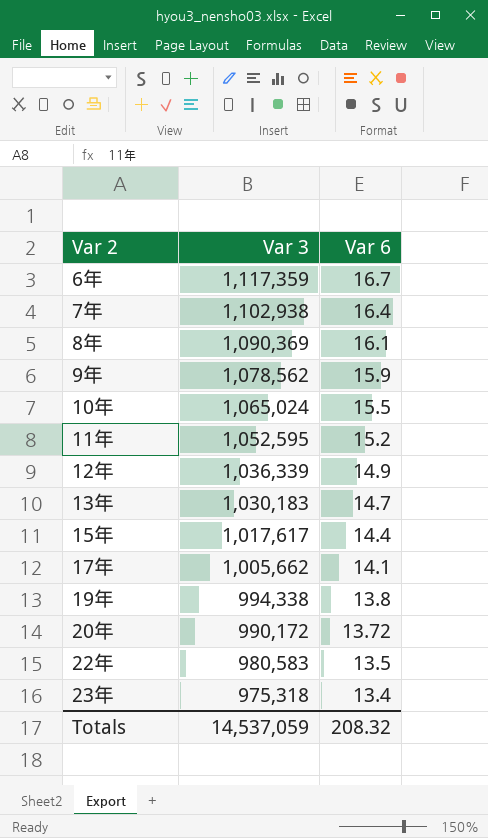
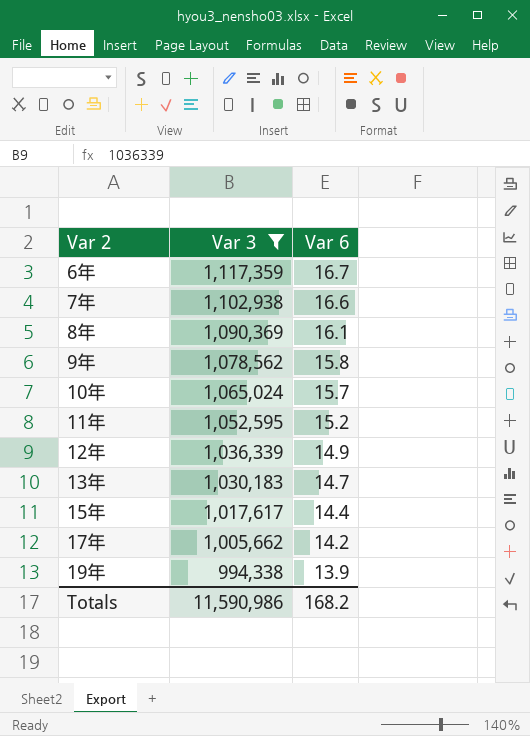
filter: none -> Var 3 >= 994,338
7年 | Var 6: 16.4 -> 16.6
9年 | Var 6: 15.9 -> 15.8
10年 | Var 6: 15.5 -> 15.7
17年 | Var 6: 14.1 -> 14.2
19年 | Var 6: 13.8 -> 13.9
Totals | Var 3: 14,537,059 -> 11,590,986
Totals | Var 6: 208.32 -> 168.2

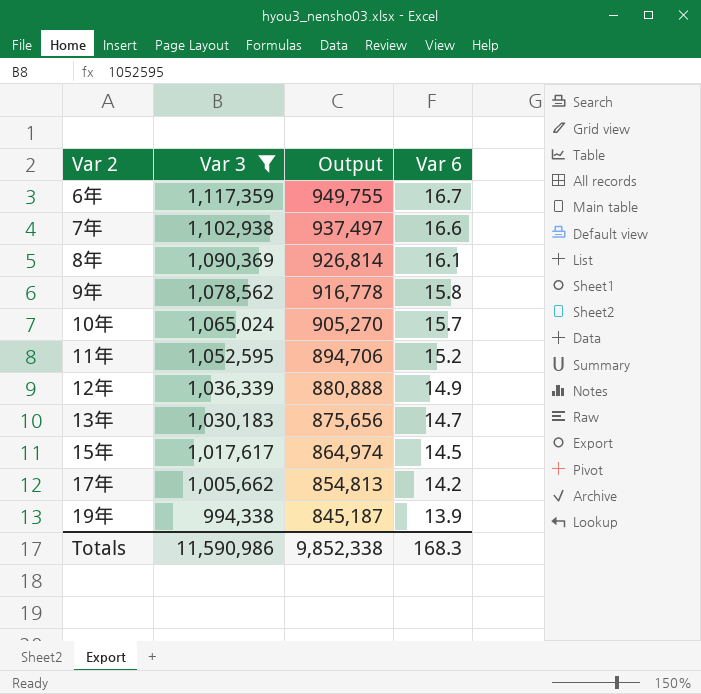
column Output | formula: none -> [Var 3] * 0.85
15年 | Var 6: 14.4 -> 14.5
Totals | Var 6: 168.2 -> 168.3

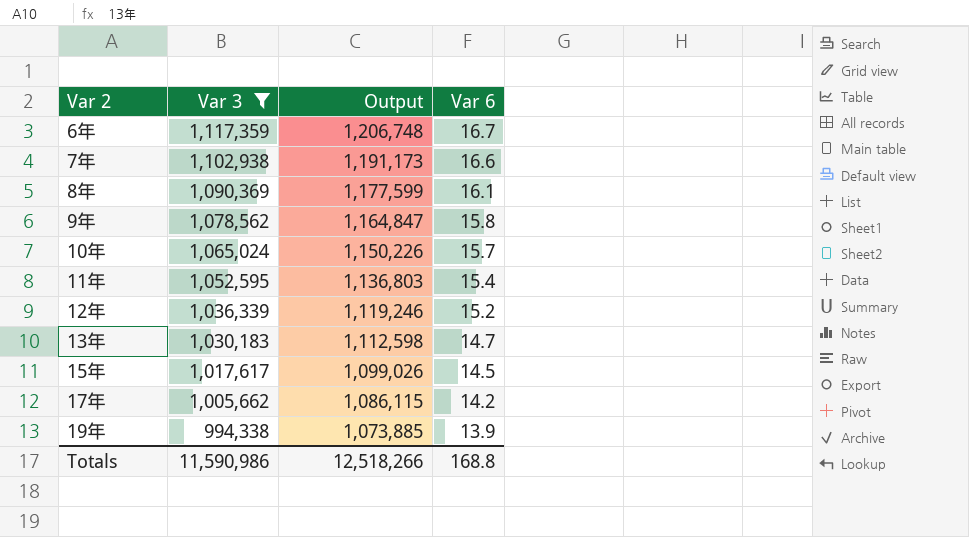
column Output | formula: [Var 3] * 0.85 -> [Var 3] * 1.08
11年 | Var 6: 15.2 -> 15.4
12年 | Var 6: 14.9 -> 15.2
Totals | Output: 9,852,338 -> 12,518,266
Totals | Var 6: 168.3 -> 168.8

